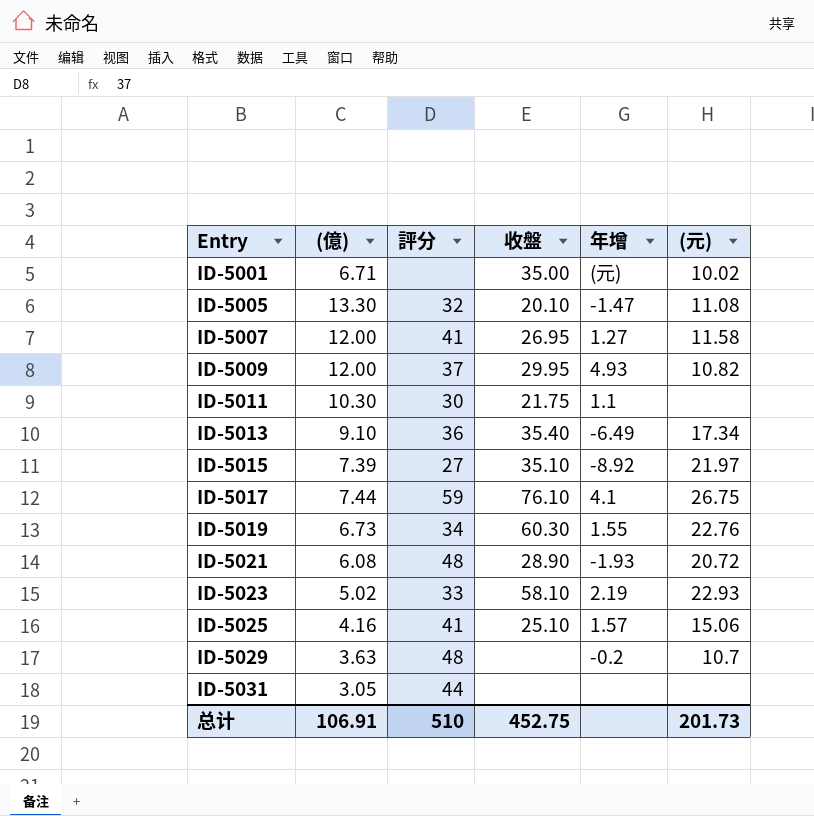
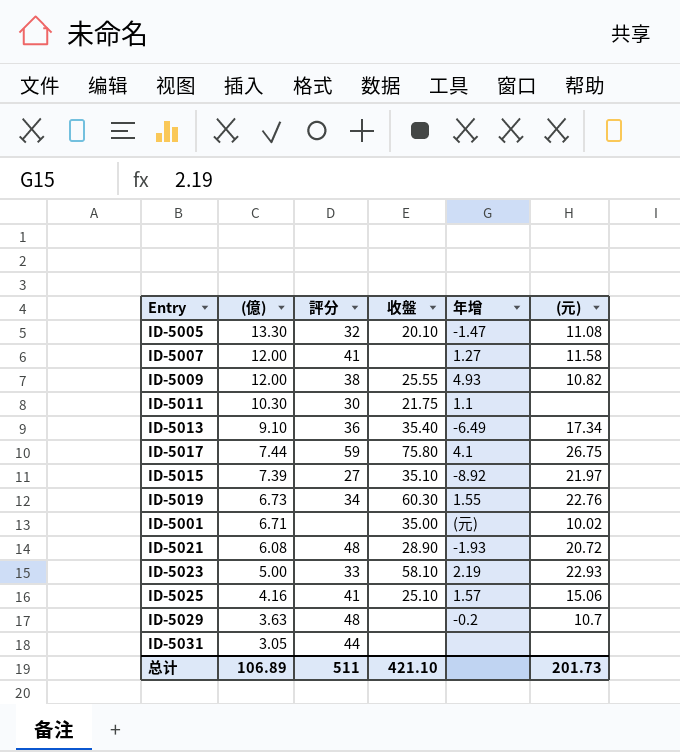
row order: Entry ascending -> (億) descending
ID-5007 | 收盤: 26.95 -> none
ID-5009 | 評分: 37 -> 38
ID-5009 | 收盤: 29.95 -> 25.55
ID-5017 | 收盤: 76.10 -> 75.80
ID-5023 | (億): 5.02 -> 5.00
总计 | (億): 106.91 -> 106.89
总计 | 評分: 510 -> 511
总计 | 收盤: 452.75 -> 421.10

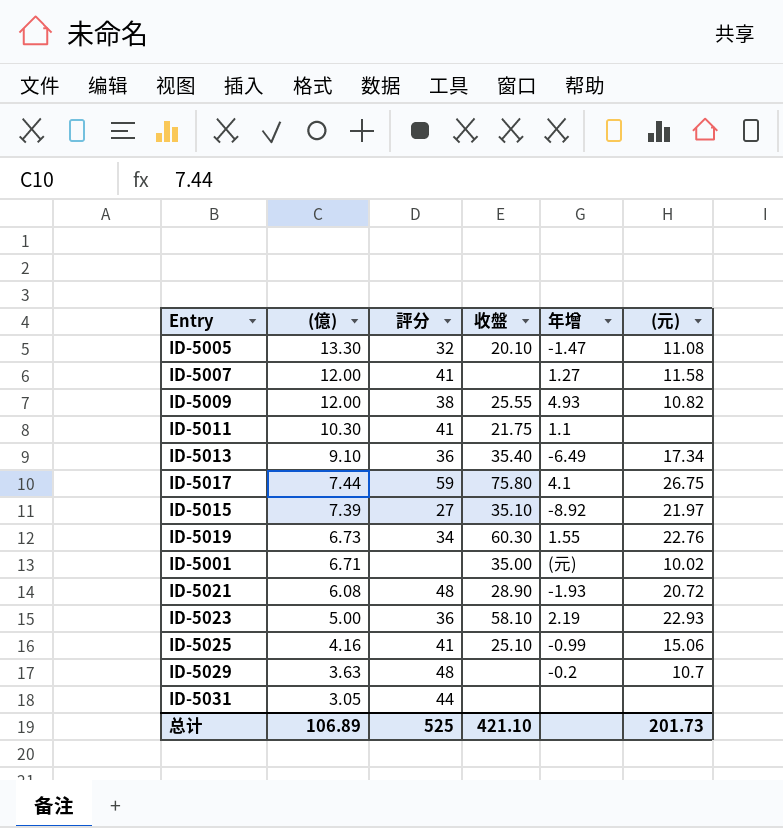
ID-5011 | 評分: 30 -> 41
ID-5023 | 評分: 33 -> 36
ID-5025 | 年增: 1.57 -> -0.99
总计 | 評分: 511 -> 525

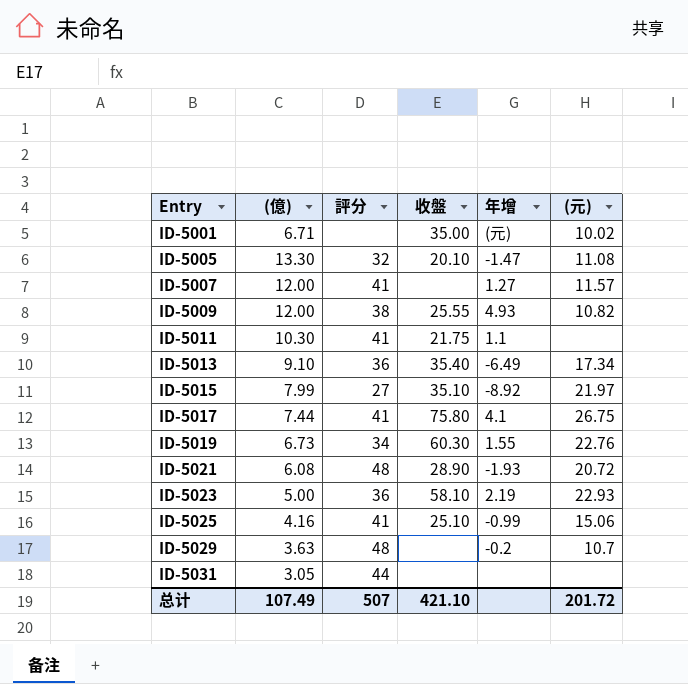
row order: (億) descending -> Entry ascending
ID-5007 | (元): 11.58 -> 11.57
ID-5015 | (億): 7.39 -> 7.99
ID-5017 | 評分: 59 -> 41
总计 | (億): 106.89 -> 107.49
总计 | 評分: 525 -> 507
总计 | (元): 201.73 -> 201.72

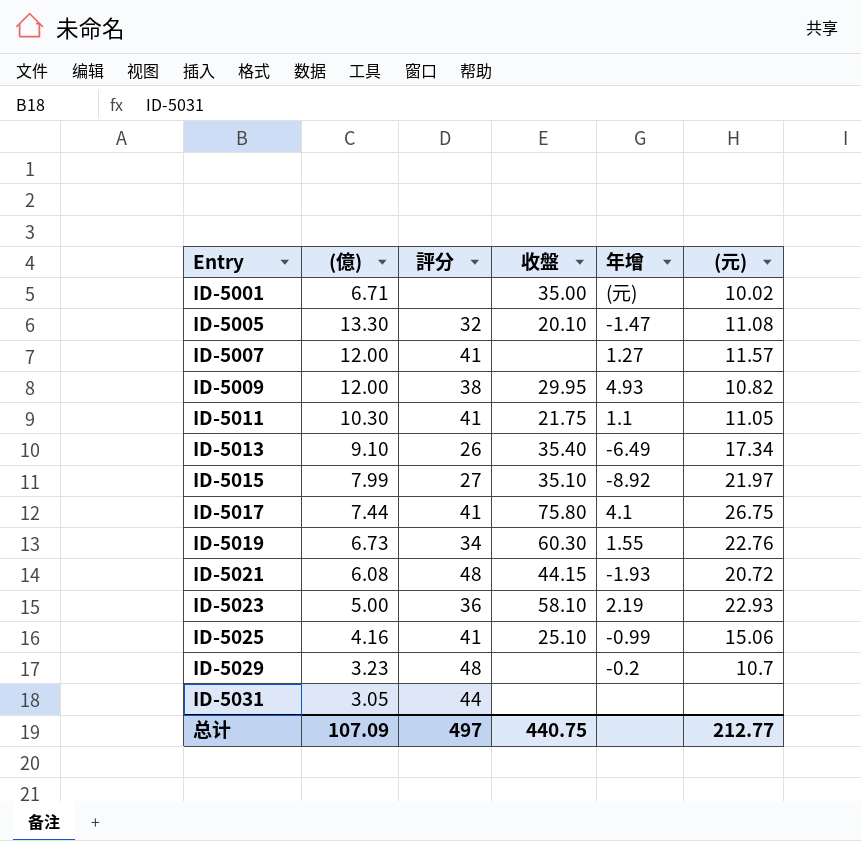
ID-5009 | 收盤: 25.55 -> 29.95
ID-5011 | (元): none -> 11.05
ID-5013 | 評分: 36 -> 26
ID-5021 | 收盤: 28.90 -> 44.15
ID-5029 | (億): 3.63 -> 3.23
总计 | (億): 107.49 -> 107.09
总计 | 評分: 507 -> 497
总计 | 收盤: 421.10 -> 440.75
总计 | (元): 201.72 -> 212.77

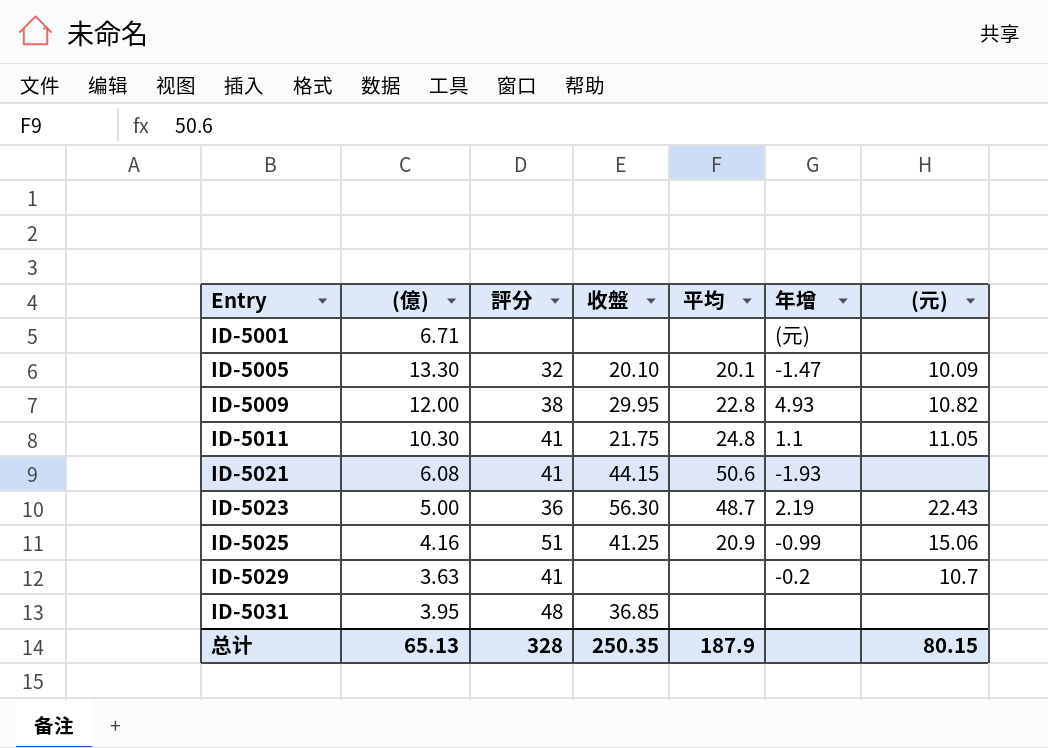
column 平均 | position: none -> 5
row ID-5007: 12.00 | 41 | none | 1.27 | 11.57 -> none
row ID-5013: 9.10 | 26 | 35.40 | -6.49 | 17.34 -> none
row ID-5015: 7.99 | 27 | 35.10 | -8.92 | 21.97 -> none
row ID-5017: 7.44 | 41 | 75.80 | 4.1 | 26.75 -> none
row ID-5019: 6.73 | 34 | 60.30 | 1.55 | 22.76 -> none
ID-5001 | 收盤: 35.00 -> none
ID-5001 | (元): 10.02 -> none
ID-5005 | (元): 11.08 -> 10.09
ID-5021 | 評分: 48 -> 41
ID-5021 | (元): 20.72 -> none
ID-5023 | 收盤: 58.10 -> 56.30
ID-5023 | (元): 22.93 -> 22.43
ID-5025 | 評分: 41 -> 51
ID-5025 | 收盤: 25.10 -> 41.25
ID-5029 | (億): 3.23 -> 3.63
ID-5029 | 評分: 48 -> 41
ID-5031 | (億): 3.05 -> 3.95
ID-5031 | 評分: 44 -> 48
ID-5031 | 收盤: none -> 36.85
总计 | (億): 107.09 -> 65.13
总计 | 評分: 497 -> 328
总计 | 收盤: 440.75 -> 250.35
总计 | (元): 212.77 -> 80.15

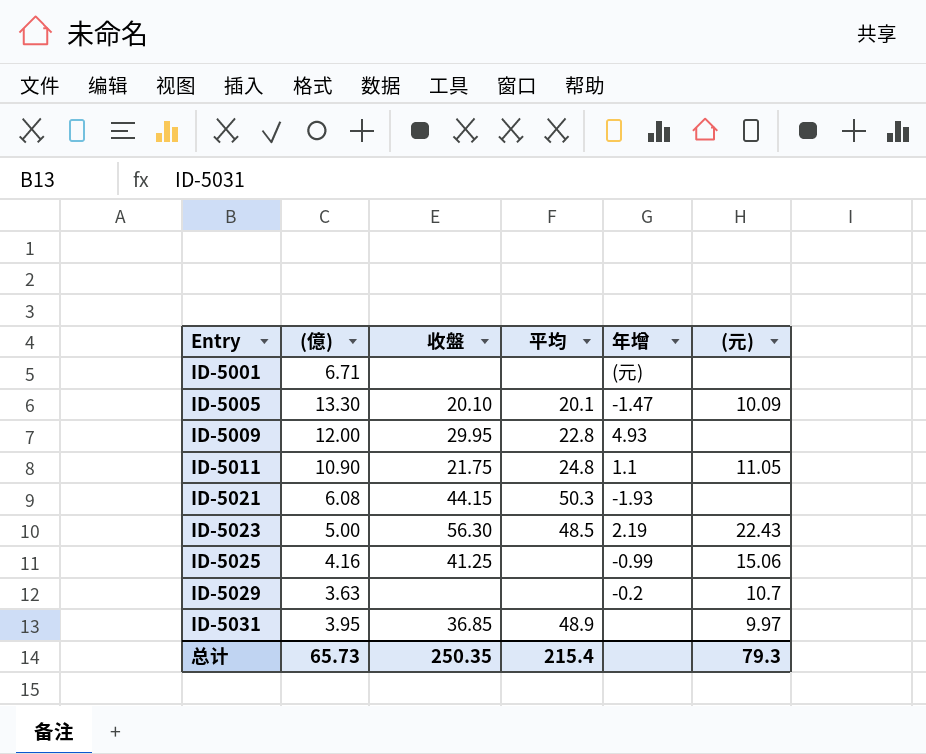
column 評分 | position: 3 -> none
ID-5009 | (元): 10.82 -> none
ID-5011 | (億): 10.30 -> 10.90
ID-5021 | 平均: 50.6 -> 50.3
ID-5023 | 平均: 48.7 -> 48.5
ID-5025 | 平均: 20.9 -> none
ID-5031 | 平均: none -> 48.9
ID-5031 | (元): none -> 9.97
总计 | (億): 65.13 -> 65.73
总计 | 平均: 187.9 -> 215.4
总计 | (元): 80.15 -> 79.3

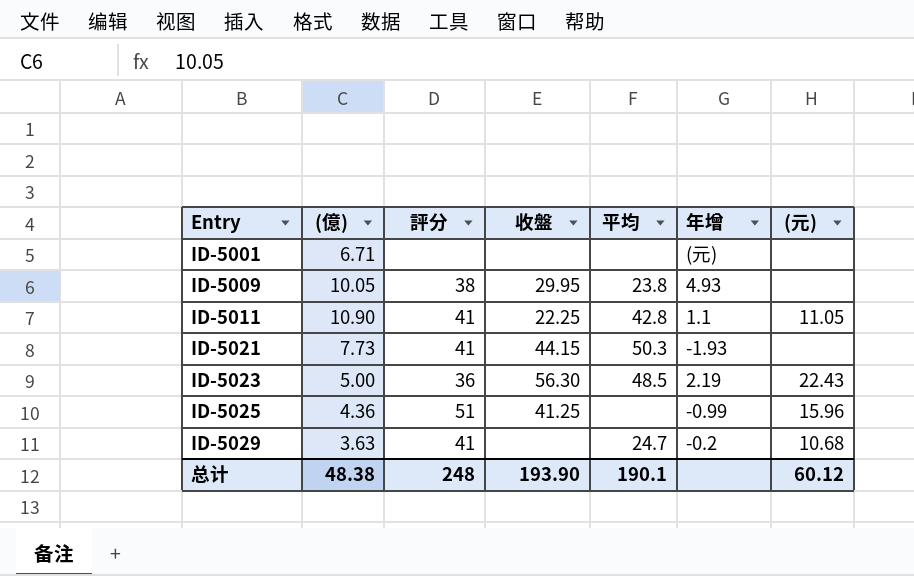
column 評分 | position: none -> 3
row ID-5005: 13.30 | 20.10 | 20.1 | -1.47 | 10.09 -> none
row ID-5031: 3.95 | 36.85 | 48.9 | none | 9.97 -> none
ID-5009 | (億): 12.00 -> 10.05
ID-5009 | 平均: 22.8 -> 23.8
ID-5011 | 收盤: 21.75 -> 22.25
ID-5011 | 平均: 24.8 -> 42.8
ID-5021 | (億): 6.08 -> 7.73
ID-5025 | (億): 4.16 -> 4.36
ID-5025 | (元): 15.06 -> 15.96
ID-5029 | 平均: none -> 24.7
ID-5029 | (元): 10.7 -> 10.68
总计 | (億): 65.73 -> 48.38
总计 | 收盤: 250.35 -> 193.90
总计 | 平均: 215.4 -> 190.1
总计 | (元): 79.3 -> 60.12

